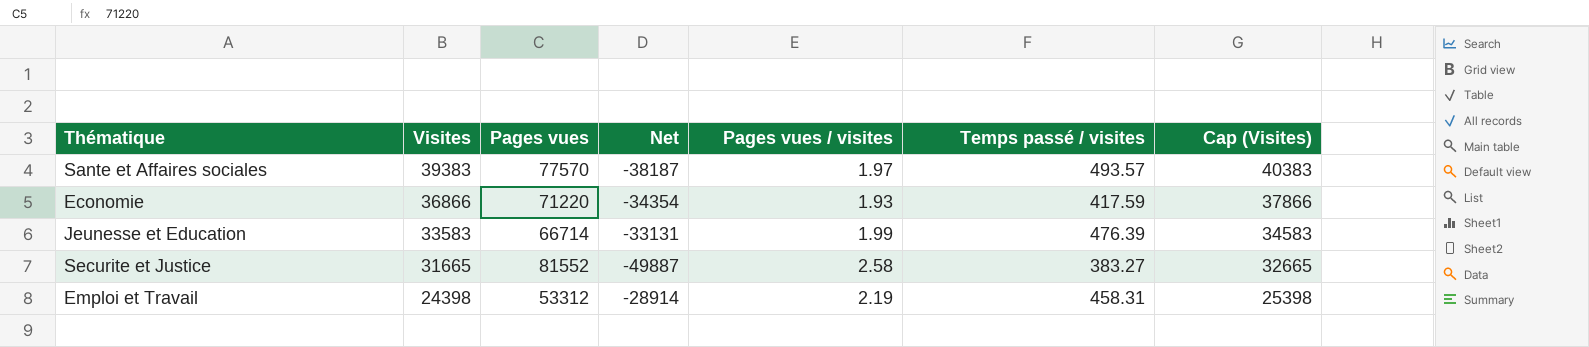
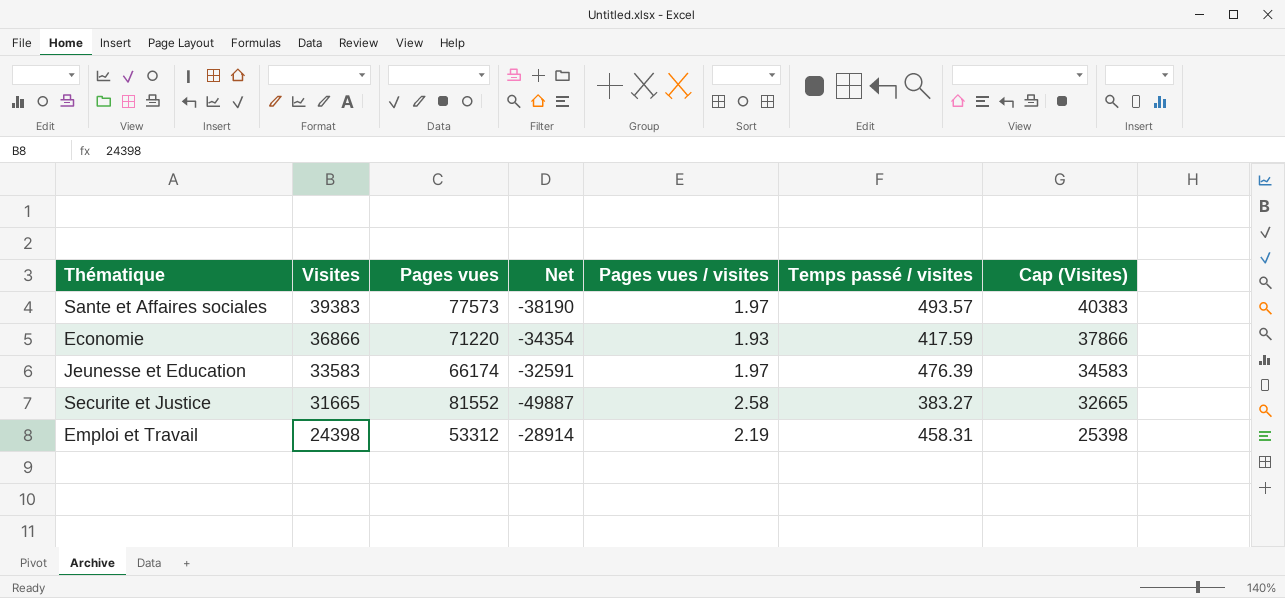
Sante et Affaires sociales | Pages vues: 77570 -> 77573
Sante et Affaires sociales | Net: -38187 -> -38190
Jeunesse et Education | Pages vues: 66714 -> 66174
Jeunesse et Education | Net: -33131 -> -32591
Jeunesse et Education | Pages vues / visites: 1.99 -> 1.97

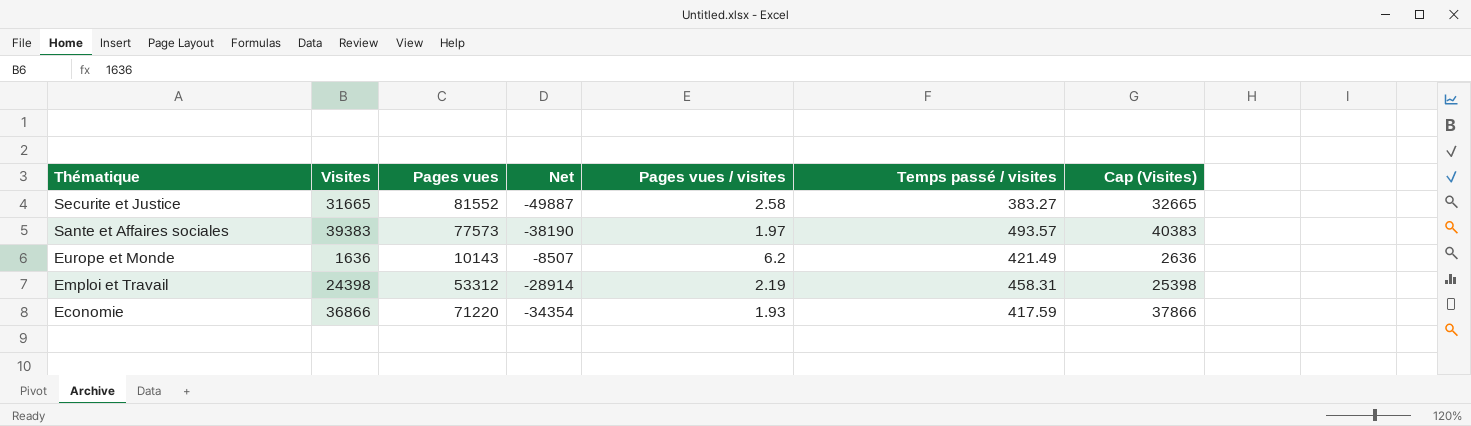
row order: Visites descending -> Thématique descending
row Jeunesse et Education: 33583 | 66174 | -32591 | 1.97 | 476.39 | 34583 -> none
row Europe et Monde: none -> 1636 | 10143 | -8507 | 6.2 | 421.49 | 2636

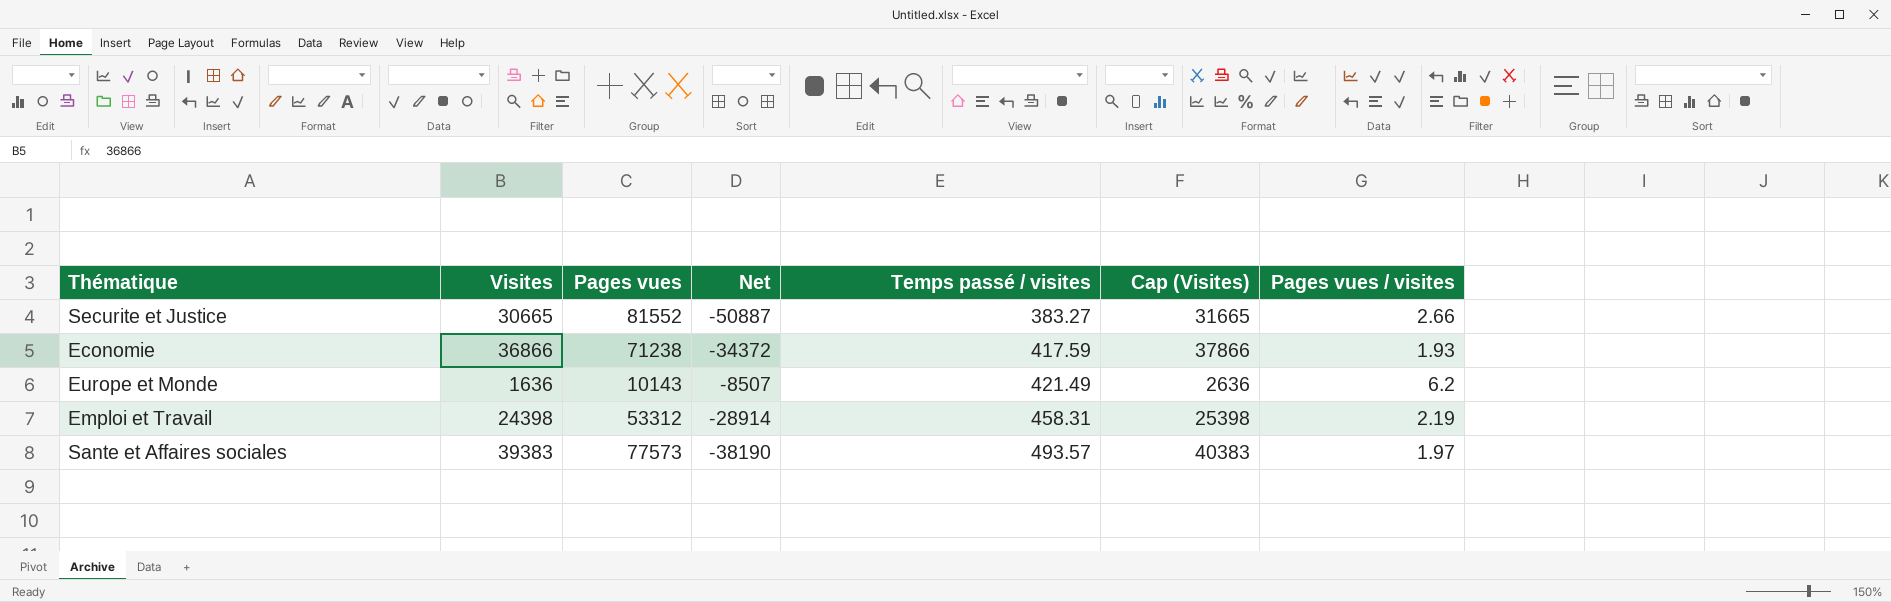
row order: Thématique descending -> Temps passé / visites ascending
column Pages vues / visites | position: 5 -> 7
Securite et Justice | Visites: 31665 -> 30665
Securite et Justice | Net: -49887 -> -50887
Securite et Justice | Cap (Visites): 32665 -> 31665
Securite et Justice | Pages vues / visites: 2.58 -> 2.66
Economie | Pages vues: 71220 -> 71238
Economie | Net: -34354 -> -34372

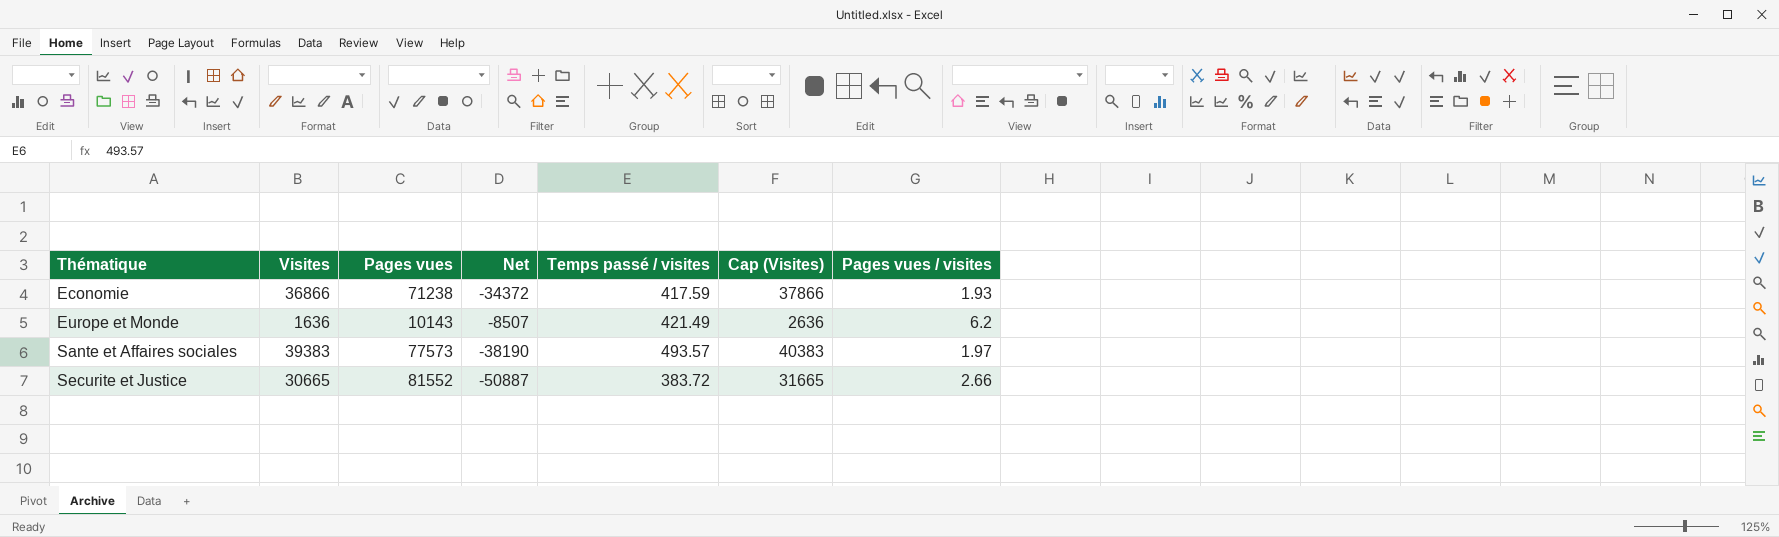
row order: Temps passé / visites ascending -> Thématique ascending
row Emploi et Travail: 24398 | 53312 | -28914 | 458.31 | 25398 | 2.19 -> none
Securite et Justice | Temps passé / visites: 383.27 -> 383.72

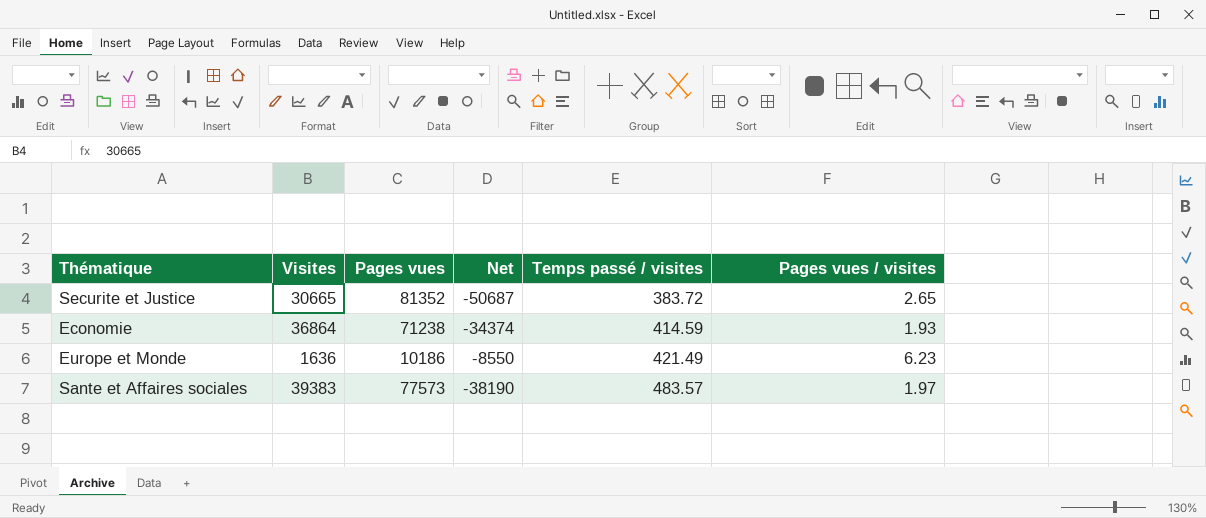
row order: Thématique ascending -> Temps passé / visites ascending
column Cap (Visites) | formula: [Visites] + 1000 -> none
Securite et Justice | Pages vues: 81552 -> 81352
Securite et Justice | Net: -50887 -> -50687
Securite et Justice | Pages vues / visites: 2.66 -> 2.65
Economie | Visites: 36866 -> 36864
Economie | Net: -34372 -> -34374
Economie | Temps passé / visites: 417.59 -> 414.59
Europe et Monde | Pages vues: 10143 -> 10186
Europe et Monde | Net: -8507 -> -8550
Europe et Monde | Pages vues / visites: 6.2 -> 6.23
Sante et Affaires sociales | Temps passé / visites: 493.57 -> 483.57

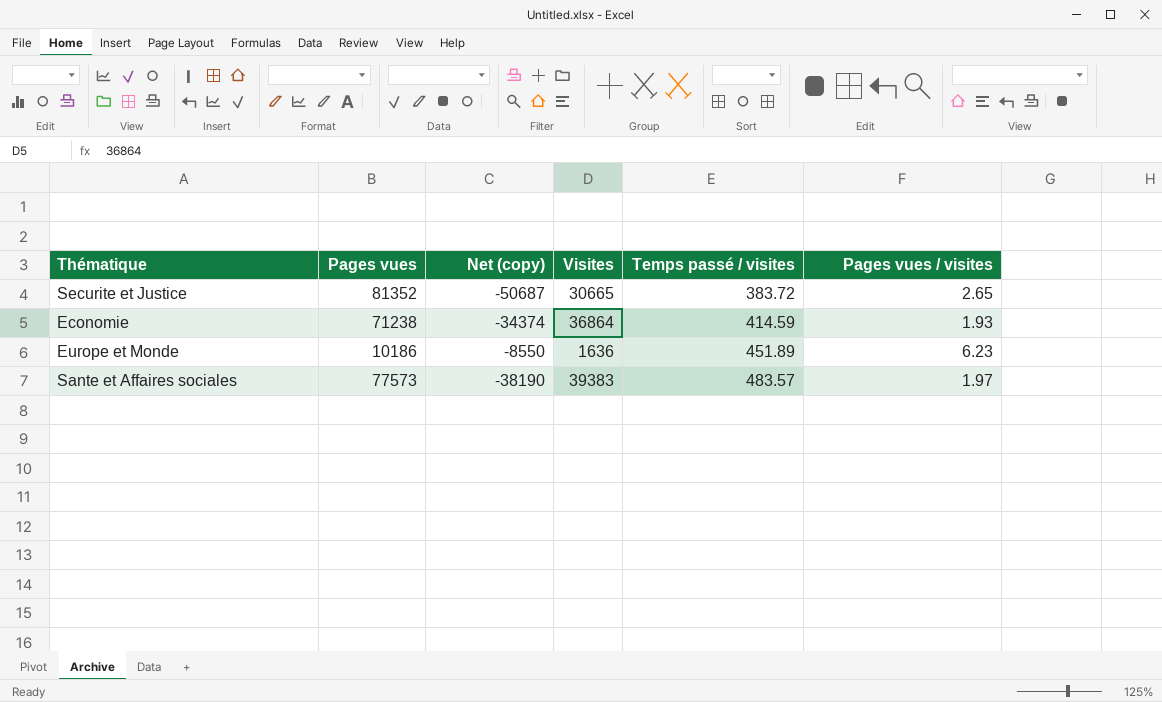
column name: Net -> Net (copy)
column Visites | position: 2 -> 4
Europe et Monde | Temps passé / visites: 421.49 -> 451.89

